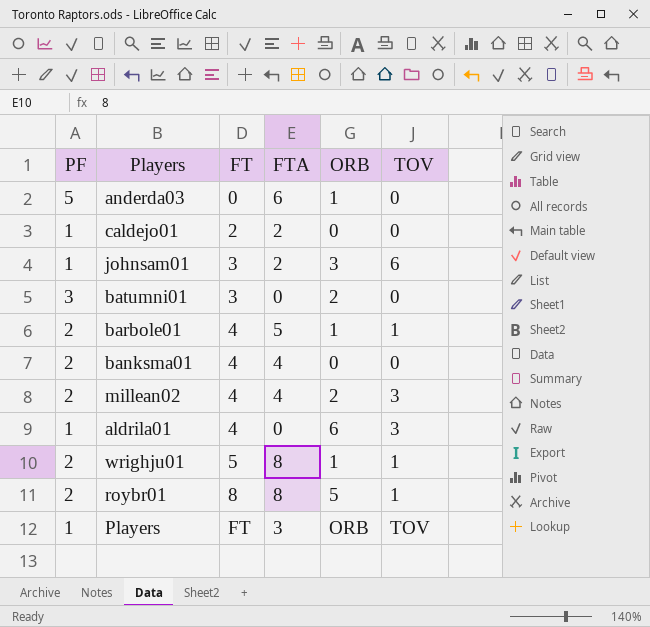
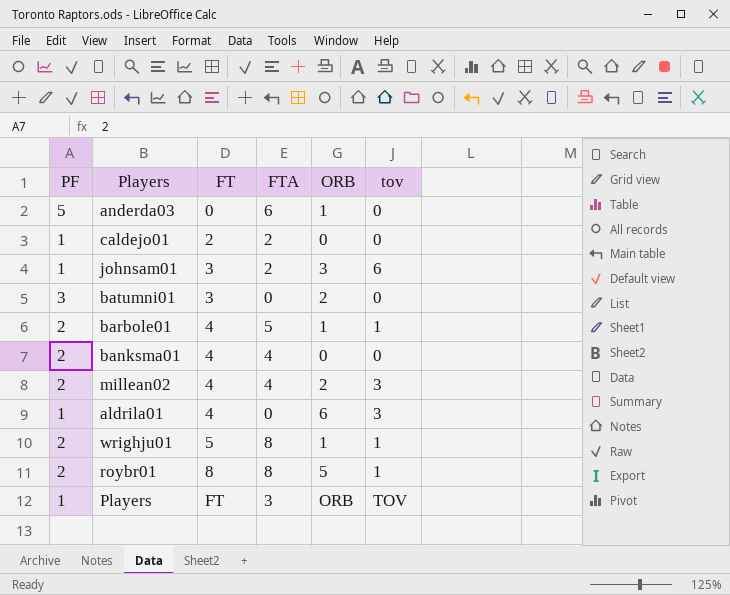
column name: TOV -> tov

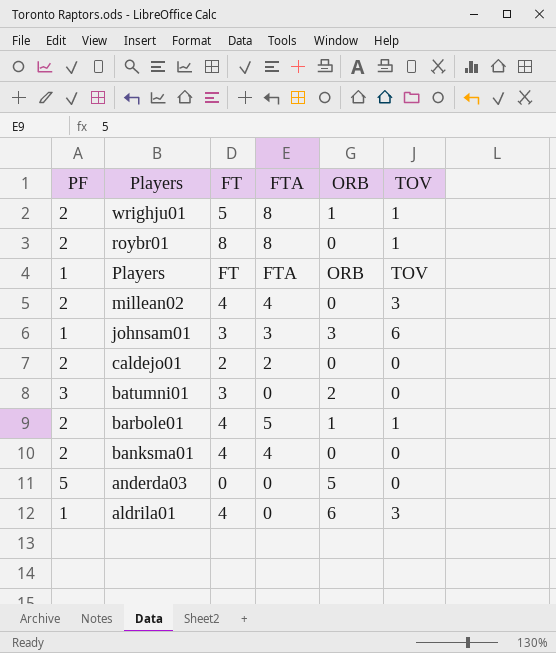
row order: FT ascending -> Players descending
column name: tov -> TOV
roybr01 | ORB: 5 -> 0
Players | FTA: 3 -> FTA
millean02 | ORB: 2 -> 0
johnsam01 | FTA: 2 -> 3
caldejo01 | PF: 1 -> 2
anderda03 | FTA: 6 -> 0
anderda03 | ORB: 1 -> 5

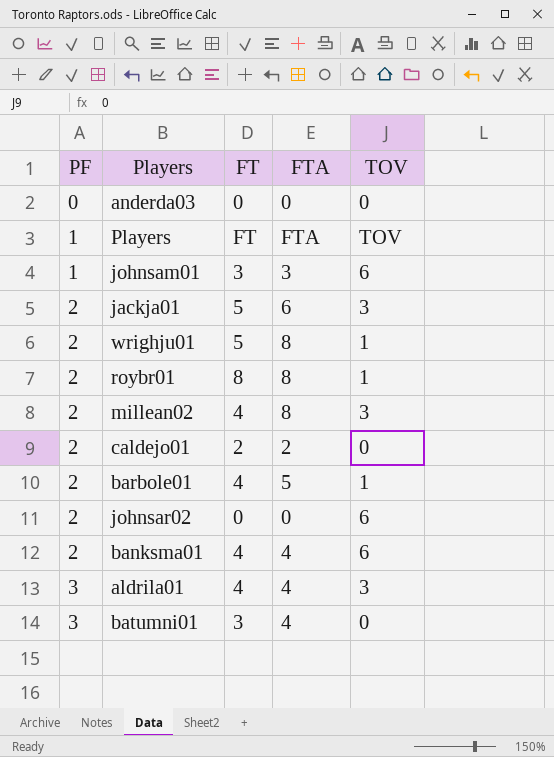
row order: Players descending -> PF ascending
column ORB | position: 5 -> none
anderda03 | PF: 5 -> 0
row jackja01: none -> 2 | 5 | 6 | 3
millean02 | FTA: 4 -> 8
row johnsar02: none -> 2 | 0 | 0 | 6
banksma01 | TOV: 0 -> 6
aldrila01 | PF: 1 -> 3
aldrila01 | FTA: 0 -> 4
batumni01 | FTA: 0 -> 4

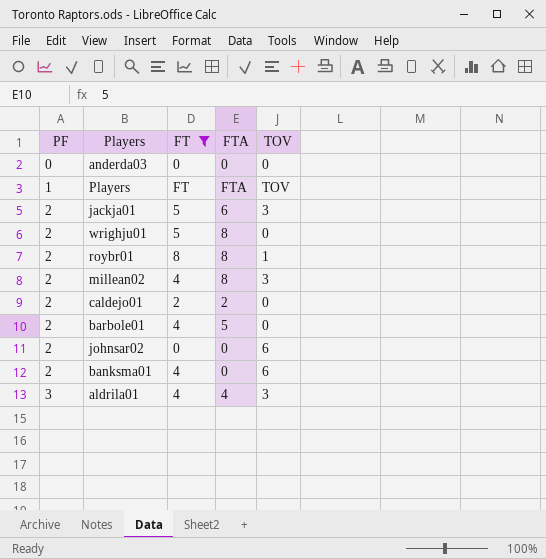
filter: none -> FT != 3
wrighju01 | TOV: 1 -> 0
barbole01 | TOV: 1 -> 0
banksma01 | FTA: 4 -> 0

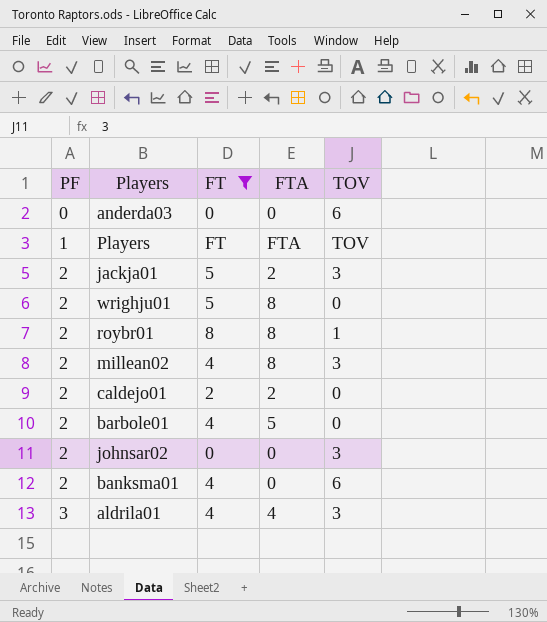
anderda03 | TOV: 0 -> 6
jackja01 | FTA: 6 -> 2
johnsar02 | TOV: 6 -> 3

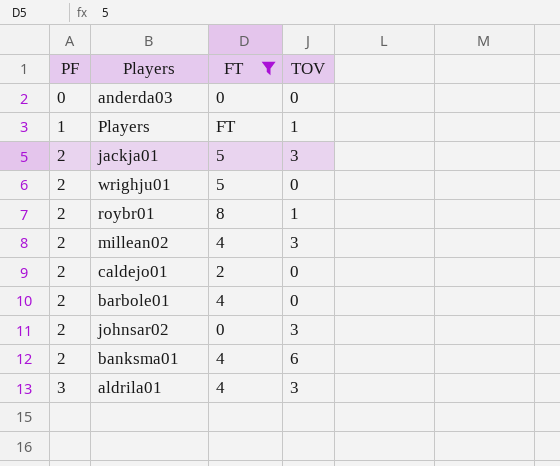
column FTA | position: 4 -> none
anderda03 | TOV: 6 -> 0
Players | TOV: TOV -> 1

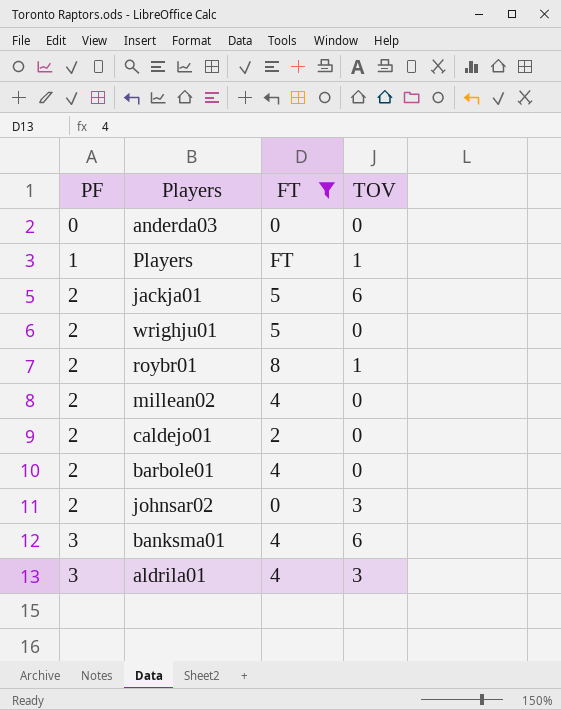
jackja01 | TOV: 3 -> 6
millean02 | TOV: 3 -> 0
banksma01 | PF: 2 -> 3

